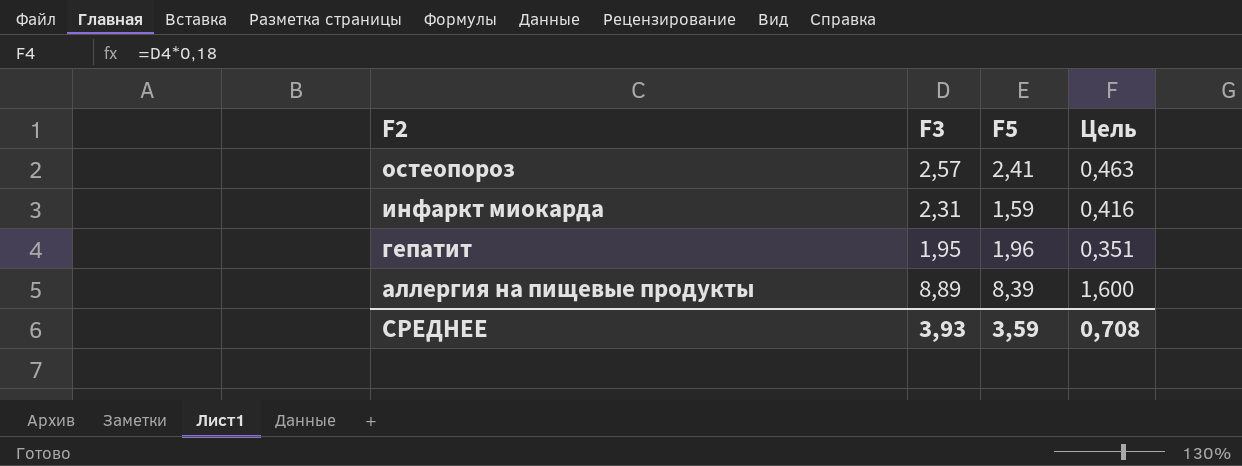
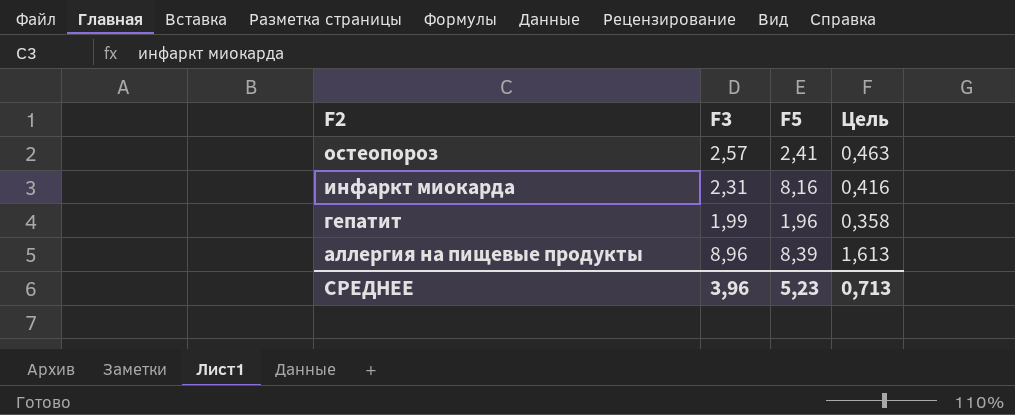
инфаркт миокарда | F5: 1,59 -> 8,16
гепатит | F3: 1,95 -> 1,99
гепатит | Цель: 0,351 -> 0,358
аллергия на пищевые продукты | F3: 8,89 -> 8,96
аллергия на пищевые продукты | Цель: 1,600 -> 1,613
СРЕДНЕЕ | F3: 3,93 -> 3,96
СРЕДНЕЕ | F5: 3,59 -> 5,23
СРЕДНЕЕ | Цель: 0,708 -> 0,713

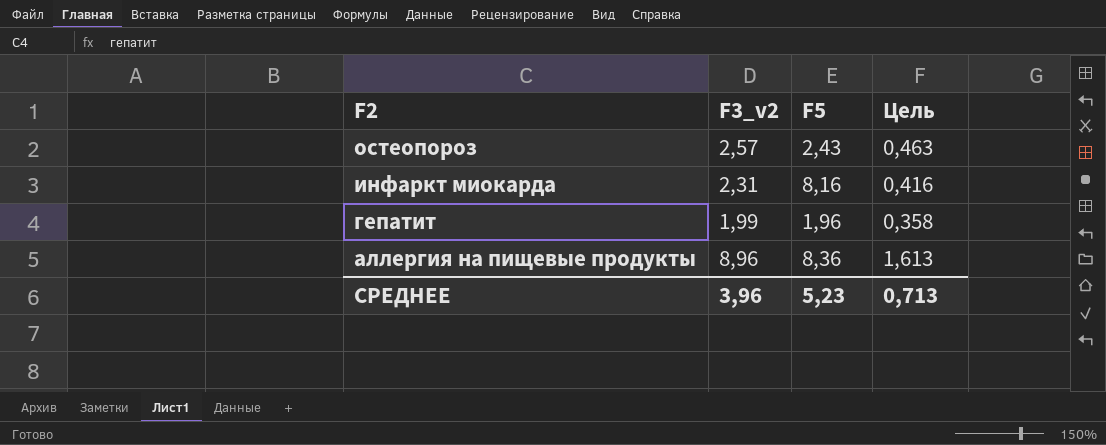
column name: F3 -> F3_v2
остеопороз | F5: 2,41 -> 2,43
аллергия на пищевые продукты | F5: 8,39 -> 8,36

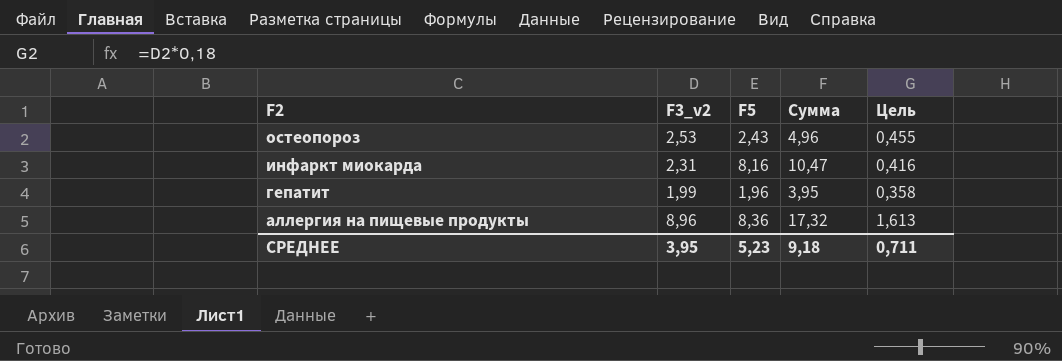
column Сумма | formula: none -> [F3_v2] + [F5]
остеопороз | F3_v2: 2,57 -> 2,53
остеопороз | Цель: 0,463 -> 0,455
СРЕДНЕЕ | F3_v2: 3,96 -> 3,95
СРЕДНЕЕ | Цель: 0,713 -> 0,711

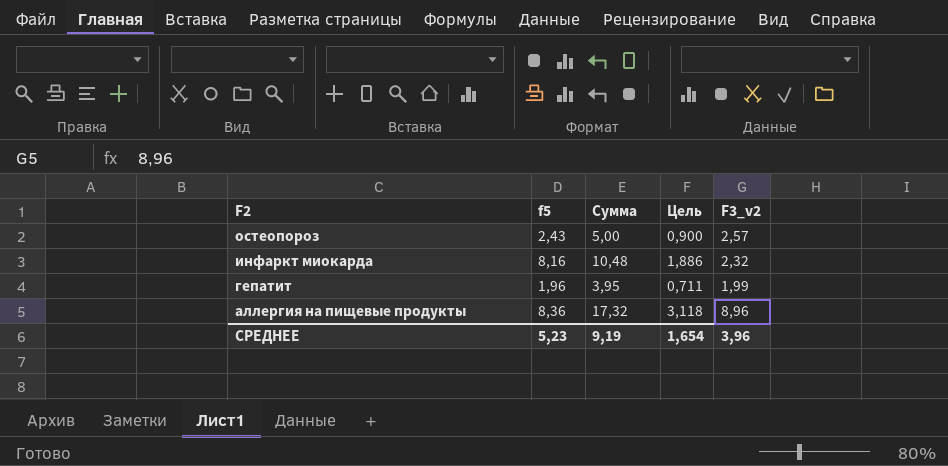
column name: F5 -> f5
column Цель | formula: [F3_v2] * 0,18 -> [Сумма] * 0,18
column F3_v2 | position: 2 -> 5
остеопороз | Сумма: 4,96 -> 5,00
остеопороз | F3_v2: 2,53 -> 2,57
инфаркт миокарда | Сумма: 10,47 -> 10,48
инфаркт миокарда | F3_v2: 2,31 -> 2,32
СРЕДНЕЕ | Сумма: 9,18 -> 9,19
СРЕДНЕЕ | Цель: 0,711 -> 1,654
СРЕДНЕЕ | F3_v2: 3,95 -> 3,96

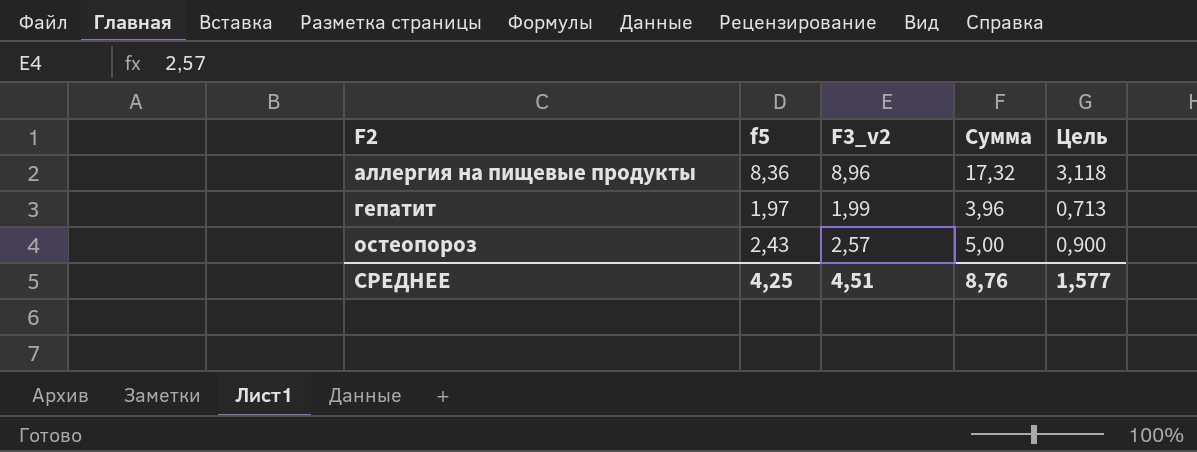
row order: F2 descending -> F2 ascending
column F3_v2 | position: 5 -> 3
row инфаркт миокарда: 8,16 | 10,48 | 1,886 | 2,32 -> none
гепатит | f5: 1,96 -> 1,97
гепатит | Сумма: 3,95 -> 3,96
гепатит | Цель: 0,711 -> 0,713
СРЕДНЕЕ | f5: 5,23 -> 4,25
СРЕДНЕЕ | F3_v2: 3,96 -> 4,51
СРЕДНЕЕ | Сумма: 9,19 -> 8,76
СРЕДНЕЕ | Цель: 1,654 -> 1,577

